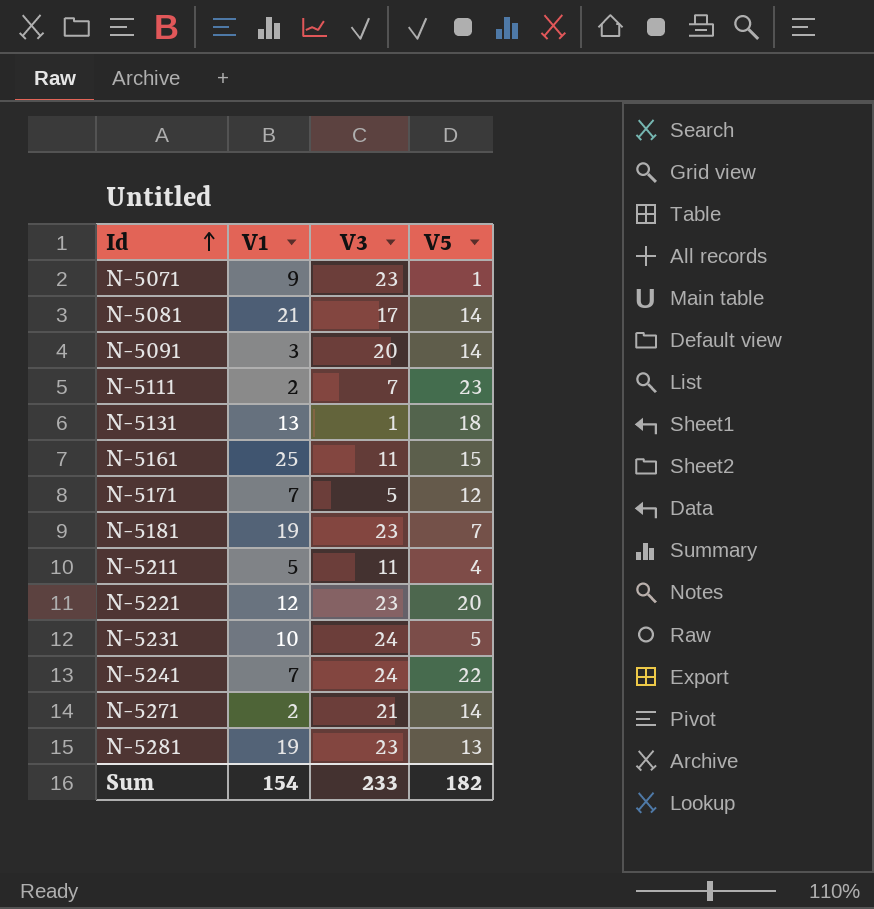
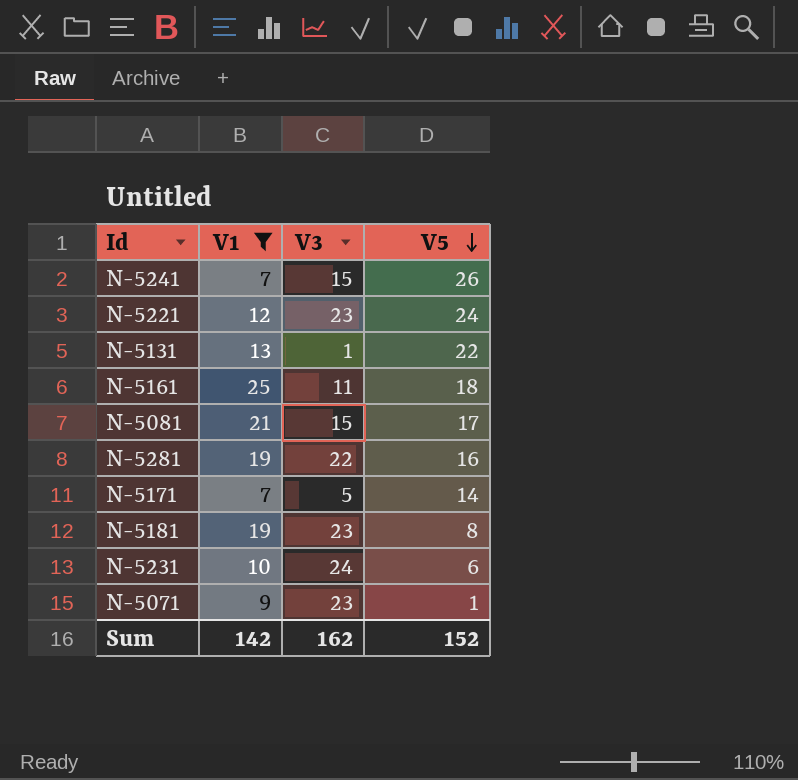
filter: none -> V1 >= 7
row order: Id ascending -> V5 descending
N-5241 | V3: 24 -> 15
N-5241 | V5: 22 -> 26
N-5221 | V5: 20 -> 24
N-5131 | V5: 18 -> 22
N-5161 | V5: 15 -> 18
N-5081 | V3: 17 -> 15
N-5081 | V5: 14 -> 17
N-5281 | V3: 23 -> 22
N-5281 | V5: 13 -> 16
N-5171 | V5: 12 -> 14
N-5181 | V5: 7 -> 8
N-5231 | V5: 5 -> 6
Sum | V1: 154 -> 142
Sum | V3: 233 -> 162
Sum | V5: 182 -> 152

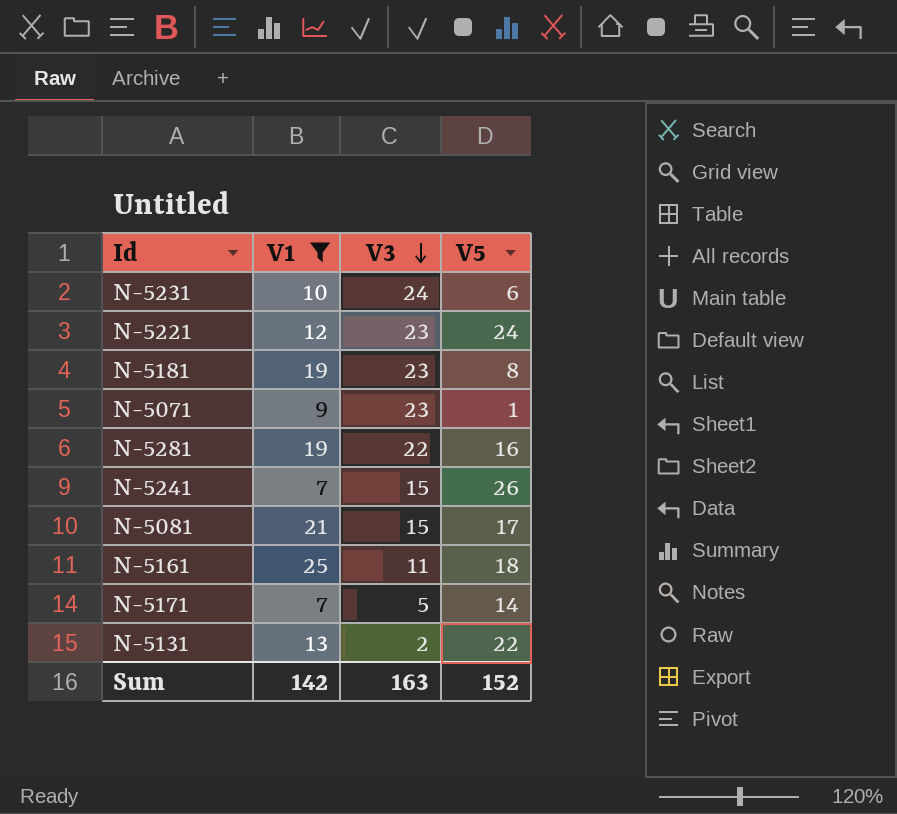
row order: V5 descending -> V3 descending
N-5131 | V3: 1 -> 2
Sum | V3: 162 -> 163

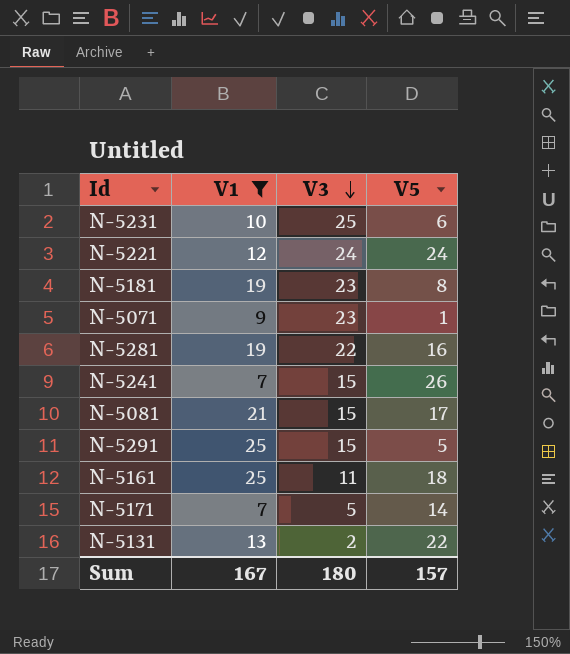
N-5231 | V3: 24 -> 25
N-5221 | V3: 23 -> 24
row N-5291: none -> 25 | 15 | 5
Sum | V1: 142 -> 167
Sum | V3: 163 -> 180
Sum | V5: 152 -> 157

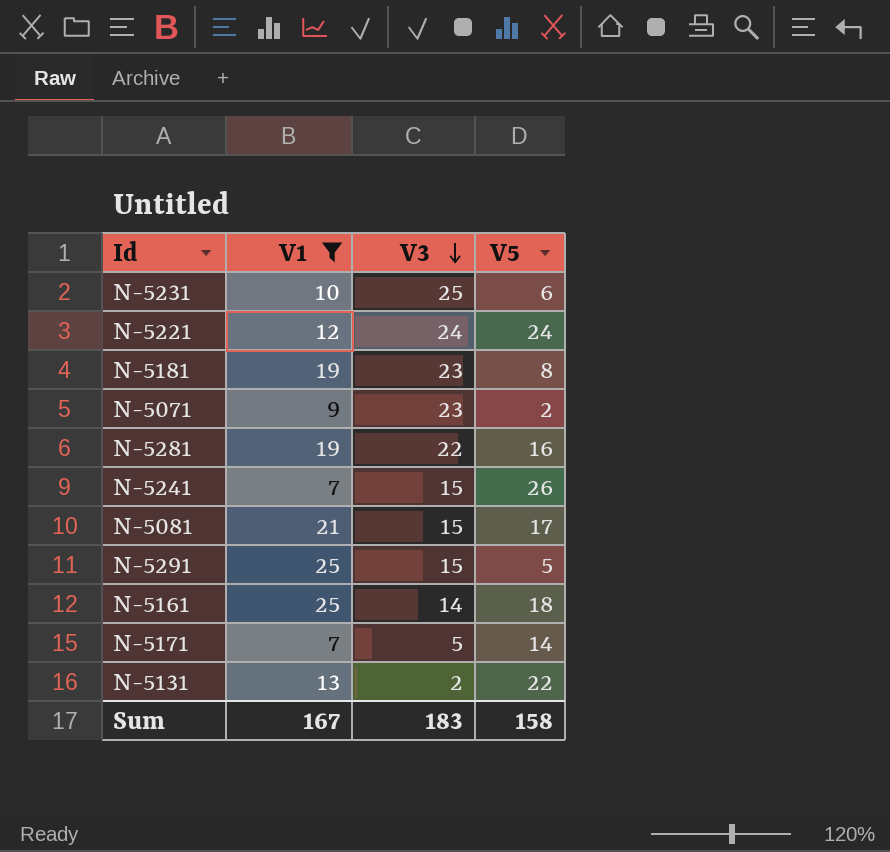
N-5071 | V5: 1 -> 2
N-5161 | V3: 11 -> 14
Sum | V3: 180 -> 183
Sum | V5: 157 -> 158

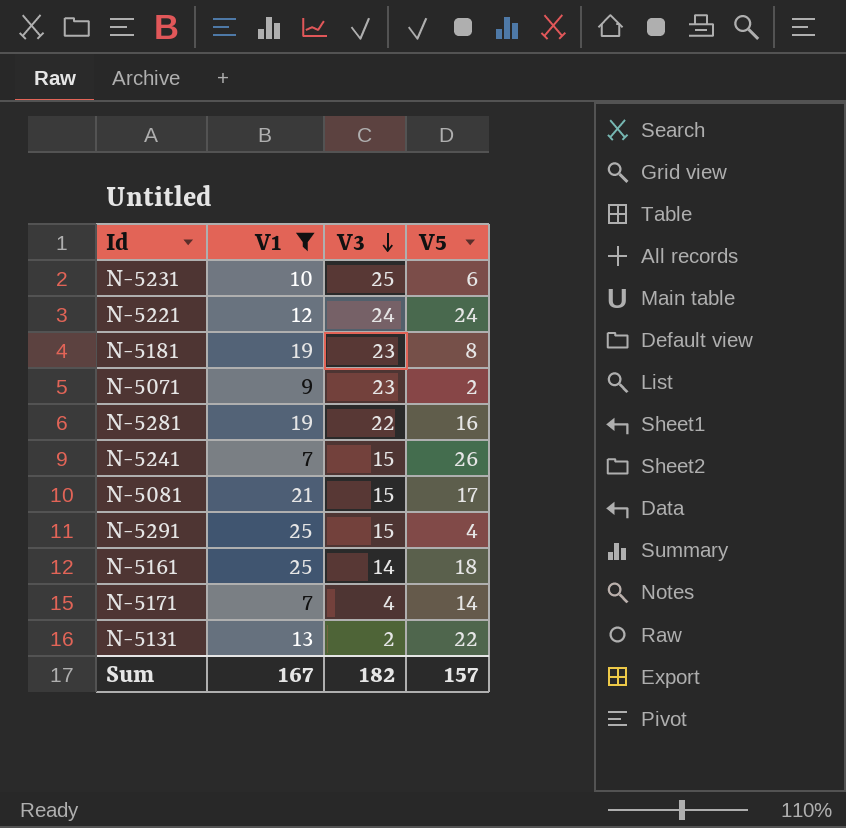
N-5291 | V5: 5 -> 4
N-5171 | V3: 5 -> 4
Sum | V3: 183 -> 182
Sum | V5: 158 -> 157

